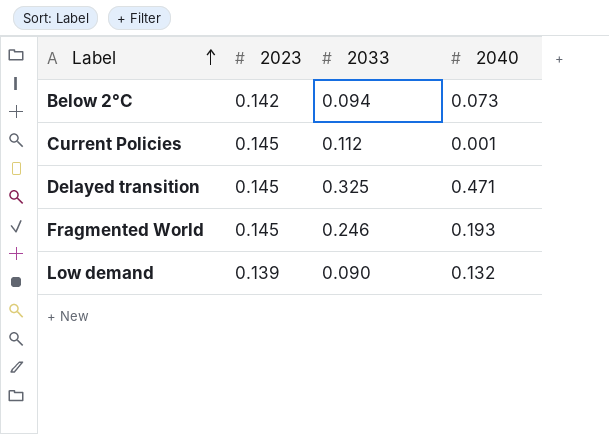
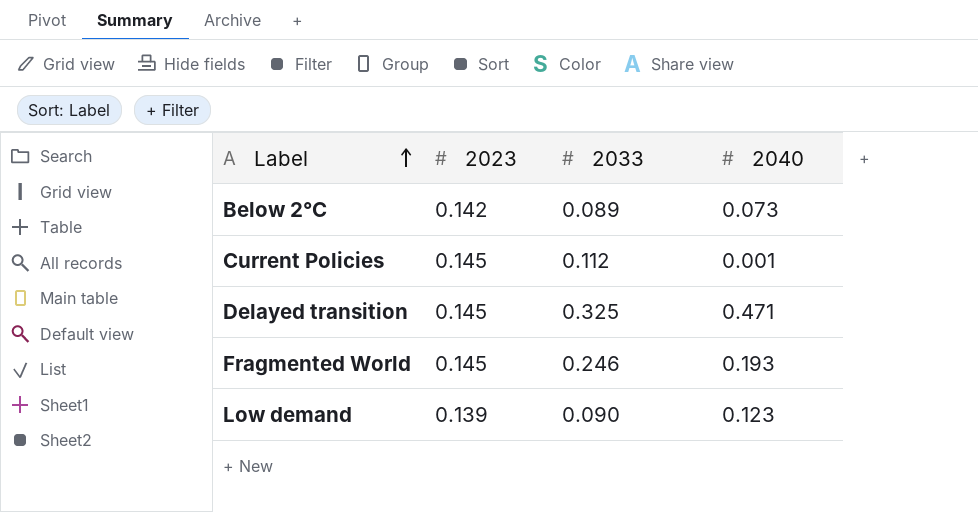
Below 2°C | 2033: 0.094 -> 0.089
Low demand | 2040: 0.132 -> 0.123

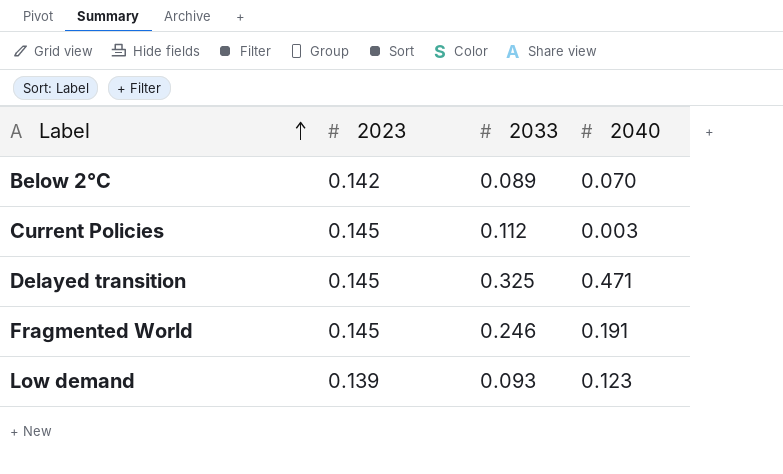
Below 2°C | 2040: 0.073 -> 0.070
Current Policies | 2040: 0.001 -> 0.003
Fragmented World | 2040: 0.193 -> 0.191
Low demand | 2033: 0.090 -> 0.093

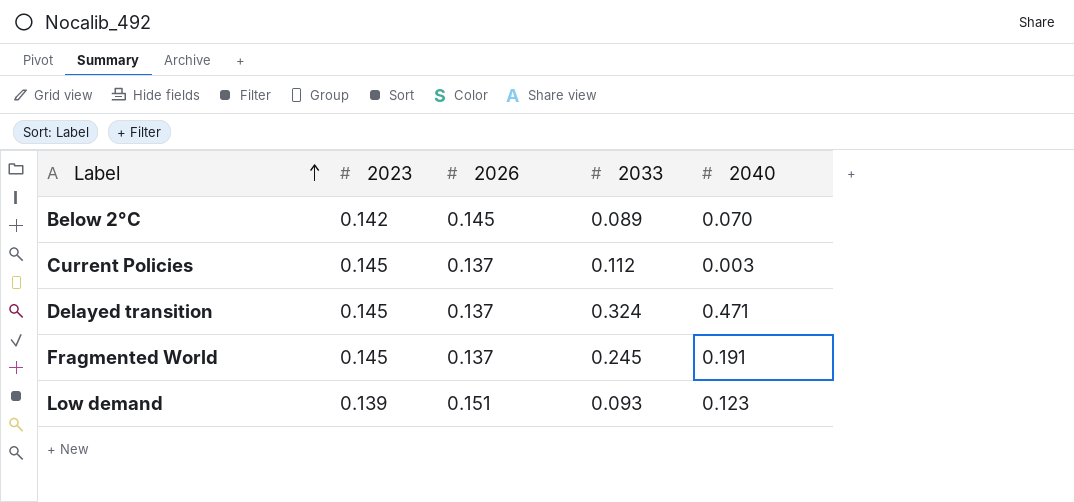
column 2026 | position: none -> 3
Delayed transition | 2033: 0.325 -> 0.324
Fragmented World | 2033: 0.246 -> 0.245

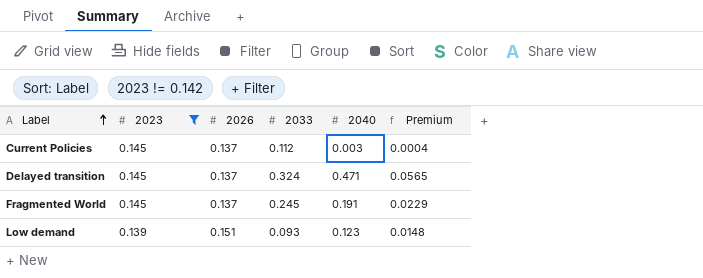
filter: none -> 2023 != 0.142
column Premium | formula: none -> [2040] * 0.12

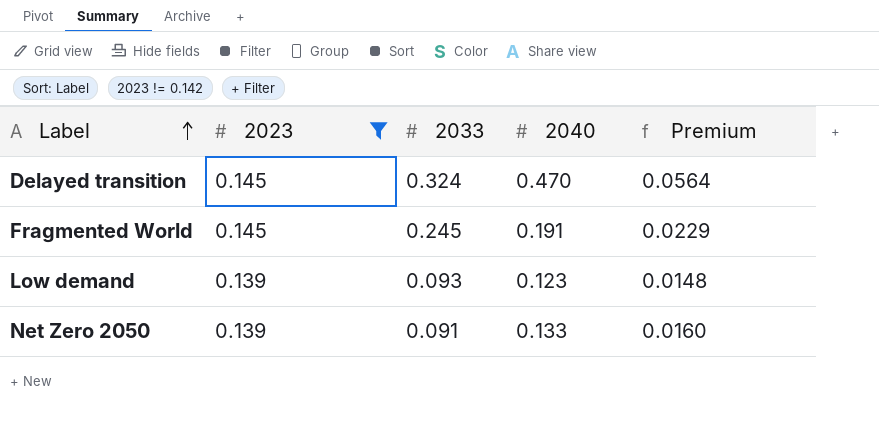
column 2026 | position: 3 -> none
row Current Policies: 0.145 | 0.137 | 0.112 | 0.003 | 0.0004 -> none
Delayed transition | 2040: 0.471 -> 0.470
Delayed transition | Premium: 0.0565 -> 0.0564
row Net Zero 2050: none -> 0.139 | 0.091 | 0.133 | 0.0160

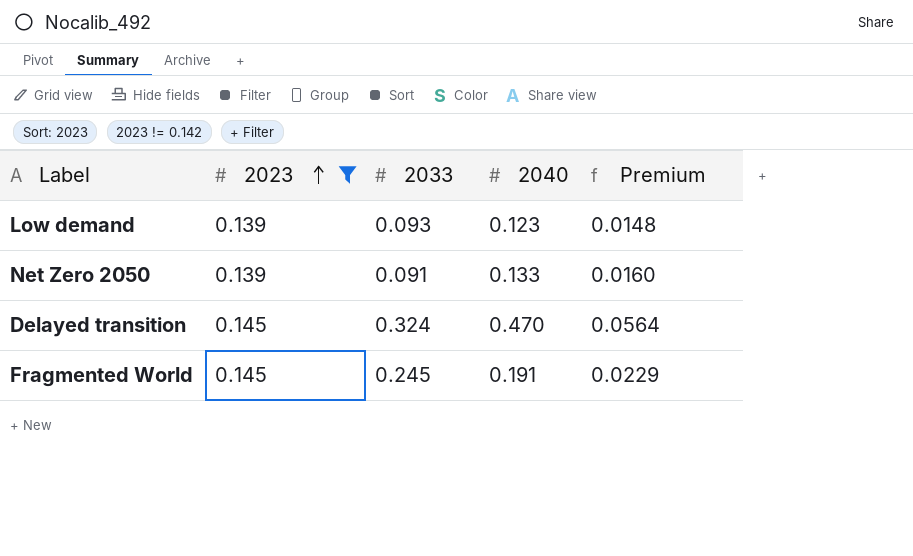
row order: Label ascending -> 2023 ascending

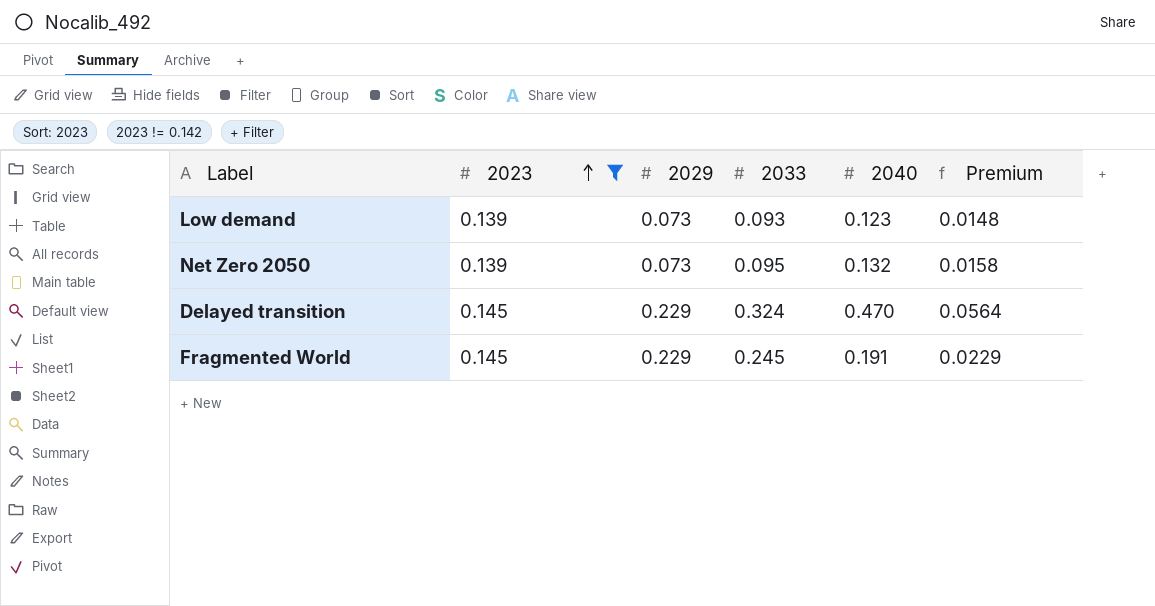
column 2029 | position: none -> 3
Net Zero 2050 | 2033: 0.091 -> 0.095
Net Zero 2050 | 2040: 0.133 -> 0.132
Net Zero 2050 | Premium: 0.0160 -> 0.0158

